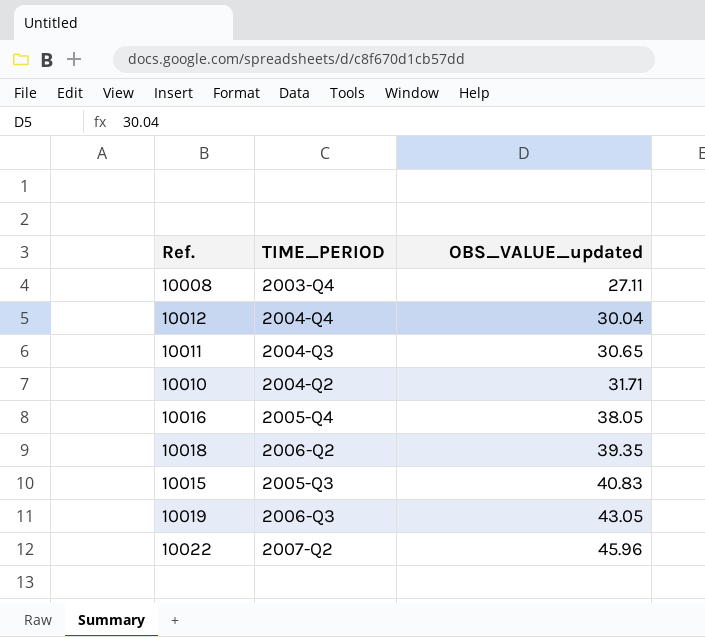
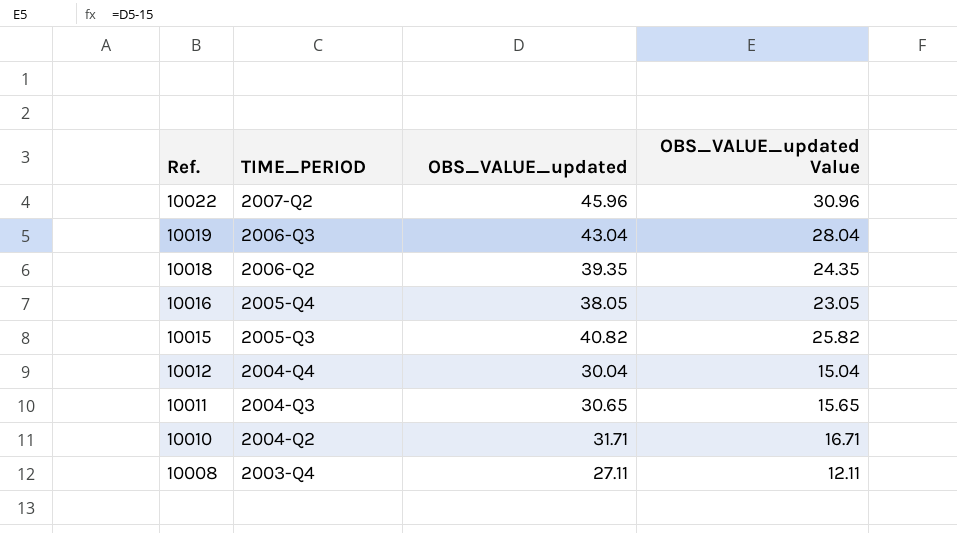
row order: OBS_VALUE_updated ascending -> Ref. descending
column OBS_VALUE_updated Value | formula: none -> [OBS_VALUE_updated] - 15
10019 | OBS_VALUE_updated: 43.05 -> 43.04
10015 | OBS_VALUE_updated: 40.83 -> 40.82

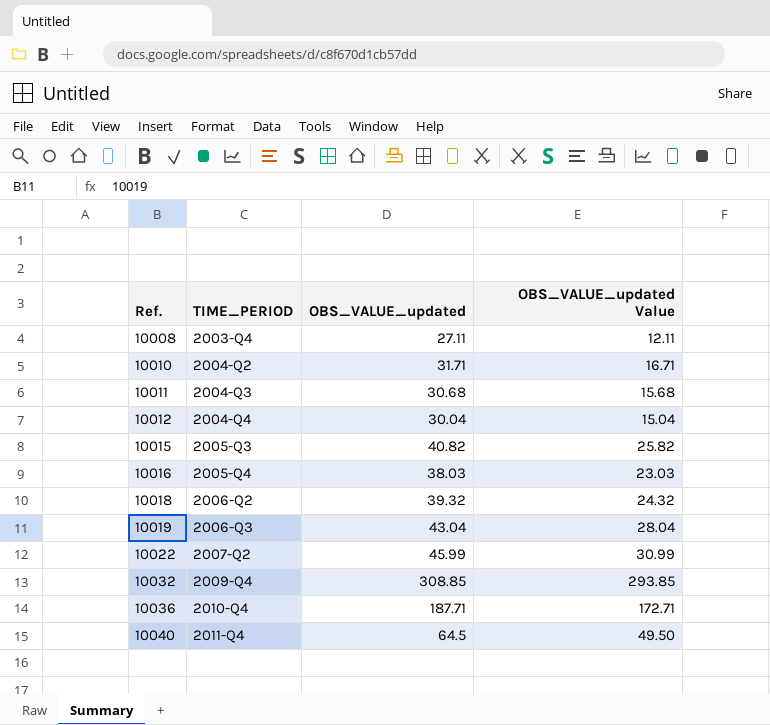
row order: Ref. descending -> Ref. ascending
10011 | OBS_VALUE_updated: 30.65 -> 30.68
10011 | OBS_VALUE_updated Value: 15.65 -> 15.68
10016 | OBS_VALUE_updated: 38.05 -> 38.03
10016 | OBS_VALUE_updated Value: 23.05 -> 23.03
10018 | OBS_VALUE_updated: 39.35 -> 39.32
10018 | OBS_VALUE_updated Value: 24.35 -> 24.32
10022 | OBS_VALUE_updated: 45.96 -> 45.99
10022 | OBS_VALUE_updated Value: 30.96 -> 30.99
row 10032: none -> 2009-Q4 | 308.85 | 293.85
row 10036: none -> 2010-Q4 | 187.71 | 172.71
row 10040: none -> 2011-Q4 | 64.5 | 49.50

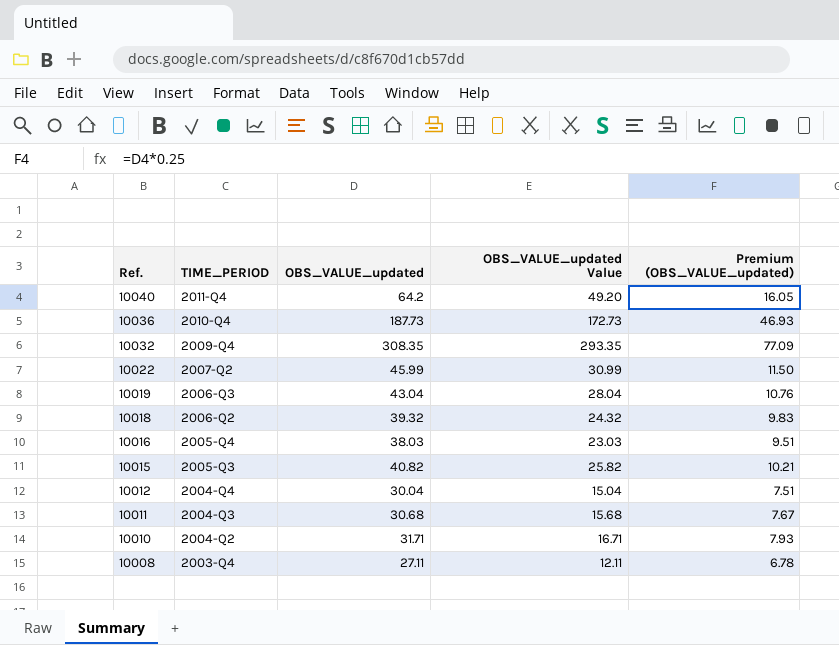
row order: Ref. ascending -> Ref. descending
column Premium (OBS_VALUE_updated) | formula: none -> [OBS_VALUE_updated] * 0.25
10040 | OBS_VALUE_updated: 64.5 -> 64.2
10040 | OBS_VALUE_updated Value: 49.50 -> 49.20
10036 | OBS_VALUE_updated: 187.71 -> 187.73
10036 | OBS_VALUE_updated Value: 172.71 -> 172.73
10032 | OBS_VALUE_updated: 308.85 -> 308.35
10032 | OBS_VALUE_updated Value: 293.85 -> 293.35

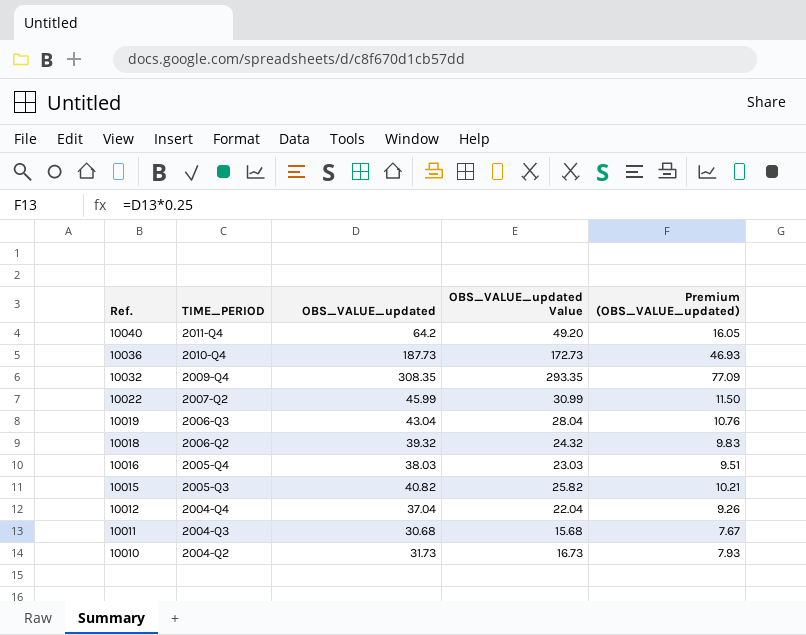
row 10008: 2003-Q4 | 27.11 | 12.11 | 6.78 -> none
10012 | OBS_VALUE_updated: 30.04 -> 37.04
10012 | OBS_VALUE_updated Value: 15.04 -> 22.04
10012 | Premium (OBS_VALUE_updated): 7.51 -> 9.26
10010 | OBS_VALUE_updated: 31.71 -> 31.73
10010 | OBS_VALUE_updated Value: 16.71 -> 16.73

